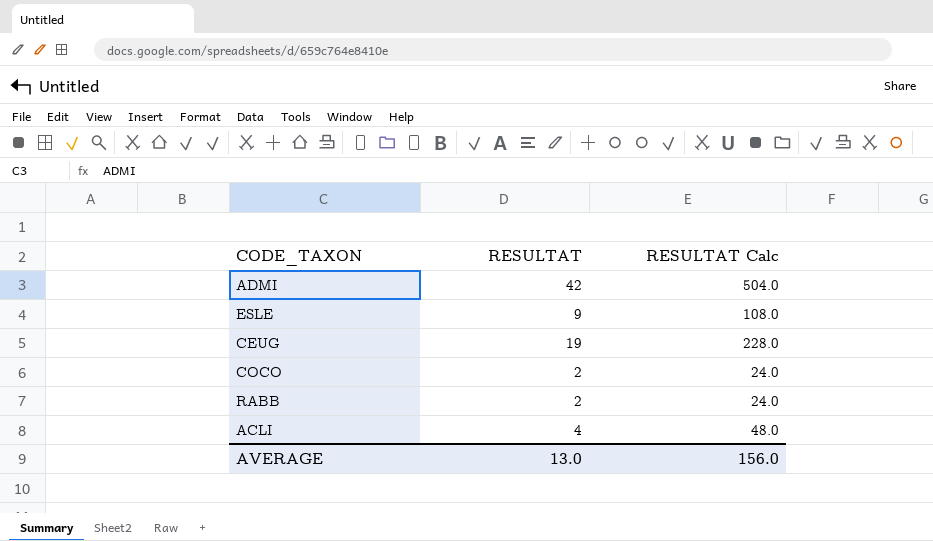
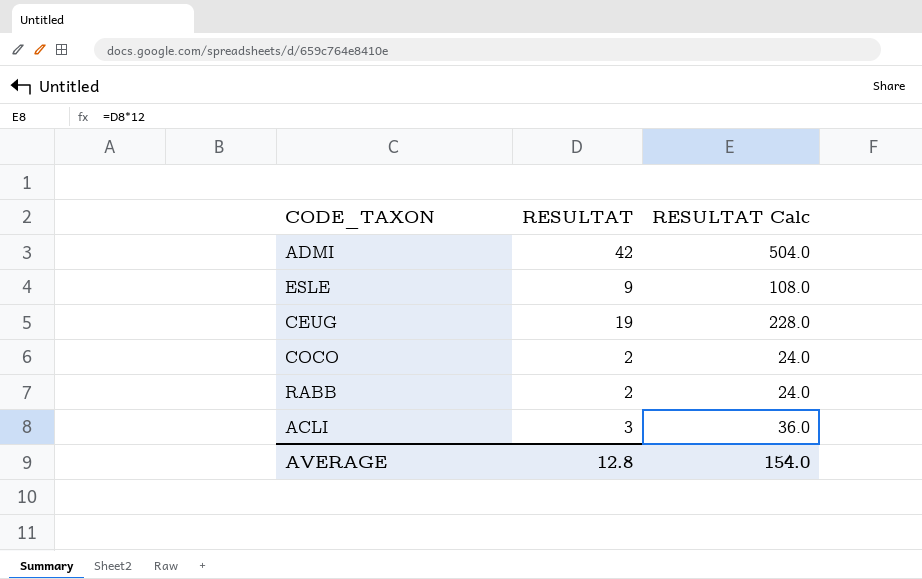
ACLI | RESULTAT: 4 -> 3
ACLI | RESULTAT Calc: 48.0 -> 36.0
AVERAGE | RESULTAT: 13.0 -> 12.8
AVERAGE | RESULTAT Calc: 156.0 -> 154.0

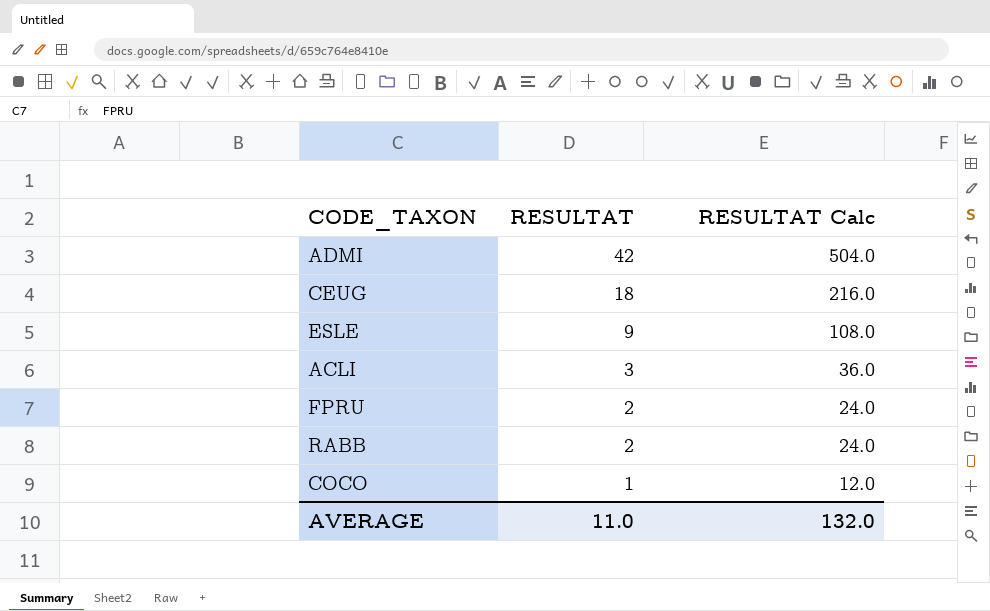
row order: none -> RESULTAT descending
CEUG | RESULTAT: 19 -> 18
CEUG | RESULTAT Calc: 228.0 -> 216.0
row FPRU: none -> 2 | 24.0
COCO | RESULTAT: 2 -> 1
COCO | RESULTAT Calc: 24.0 -> 12.0
AVERAGE | RESULTAT: 12.8 -> 11.0
AVERAGE | RESULTAT Calc: 154.0 -> 132.0

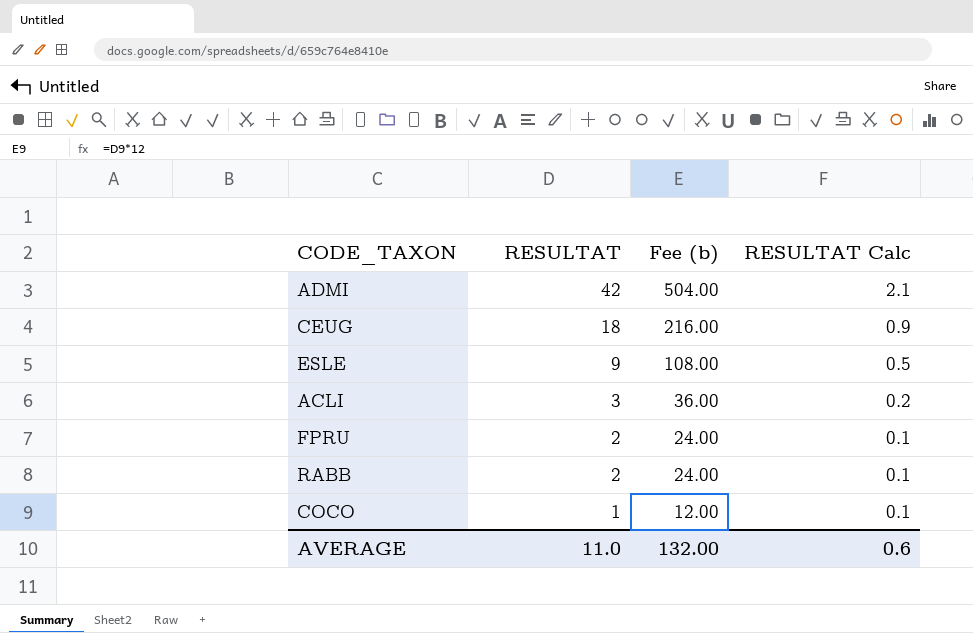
column Fee (b) | formula: none -> [RESULTAT] * 12
column RESULTAT Calc | formula: [RESULTAT] * 12 -> [RESULTAT] * 0.05
AVERAGE | RESULTAT Calc: 132.0 -> 0.6

